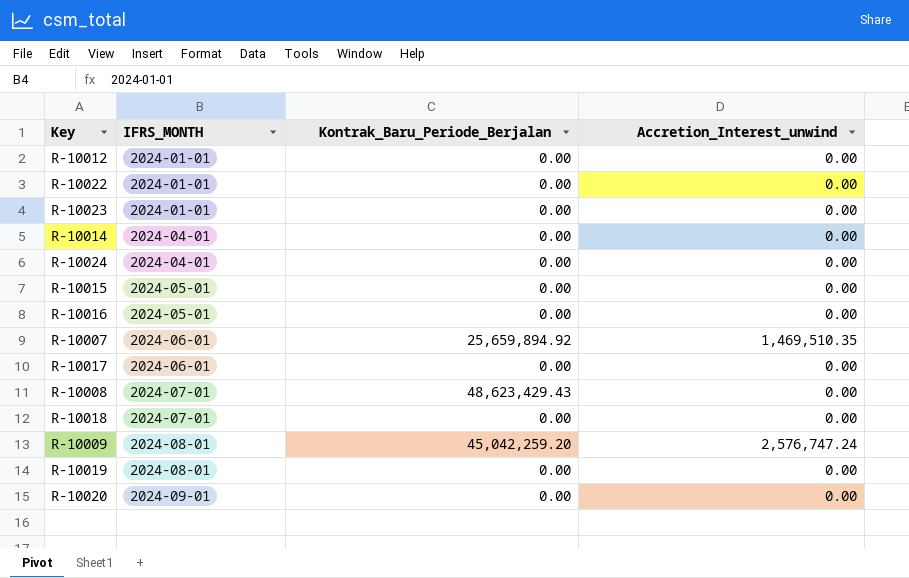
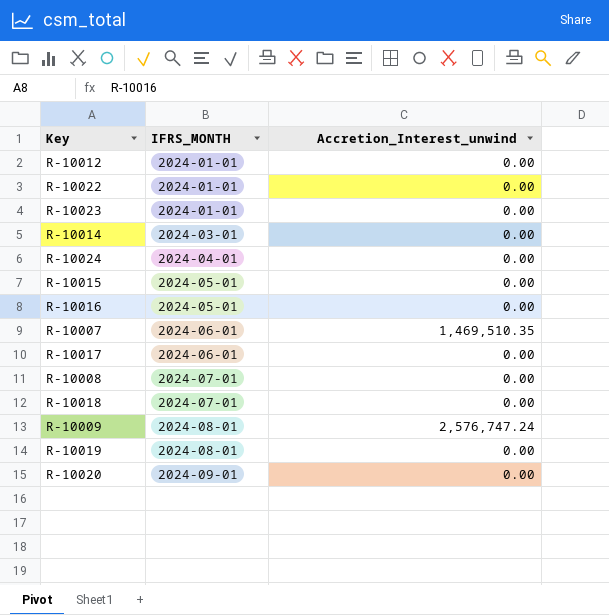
column Kontrak_Baru_Periode_Berjalan | position: 3 -> none
R-10014 | IFRS_MONTH: 2024-04-01 -> 2024-03-01

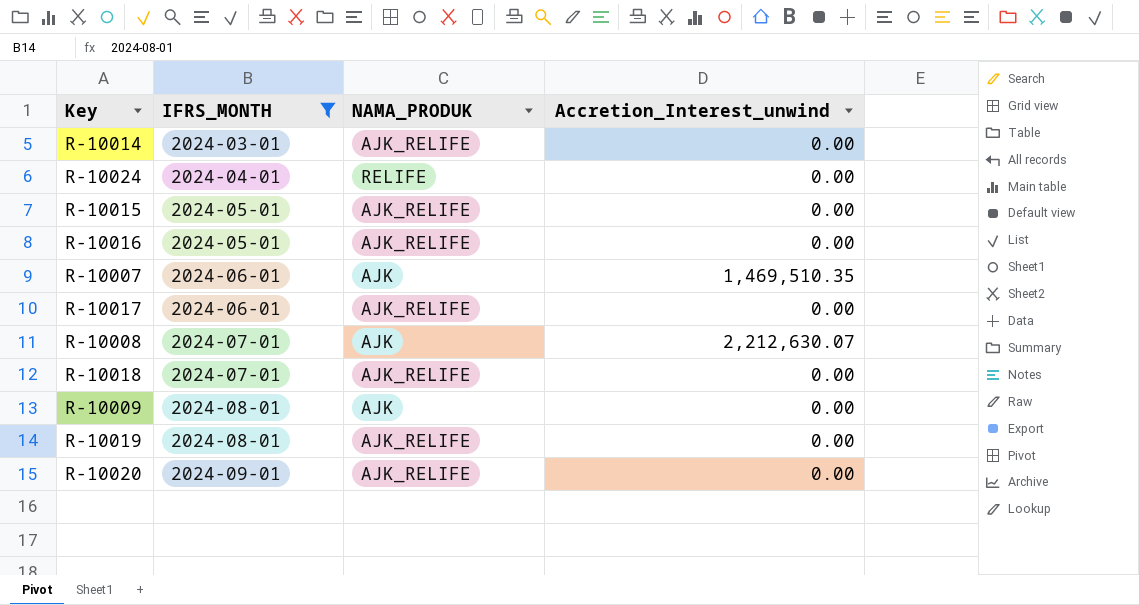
filter: none -> IFRS_MONTH != 2024-01-01
column NAMA_PRODUK | position: none -> 3
R-10008 | Accretion_Interest_unwind: 0.00 -> 2,212,630.07
R-10009 | Accretion_Interest_unwind: 2,576,747.24 -> 0.00

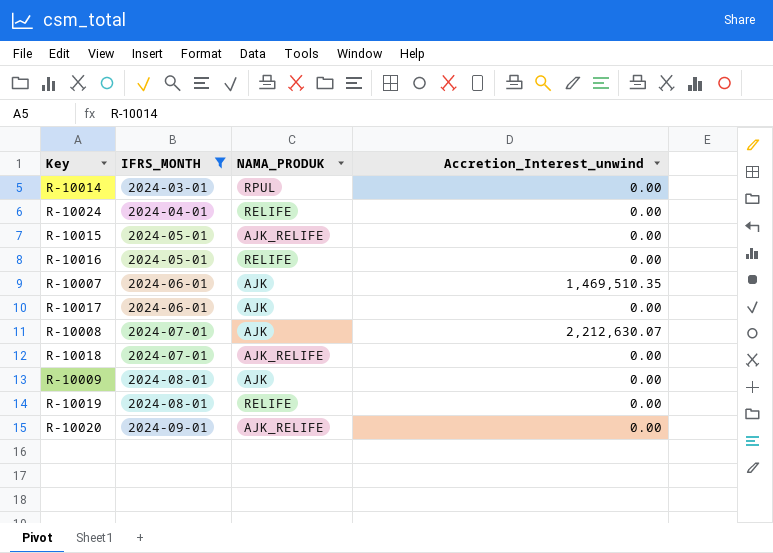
R-10014 | NAMA_PRODUK: AJK_RELIFE -> RPUL
R-10016 | NAMA_PRODUK: AJK_RELIFE -> RELIFE
R-10017 | NAMA_PRODUK: AJK_RELIFE -> AJK
R-10019 | NAMA_PRODUK: AJK_RELIFE -> RELIFE

